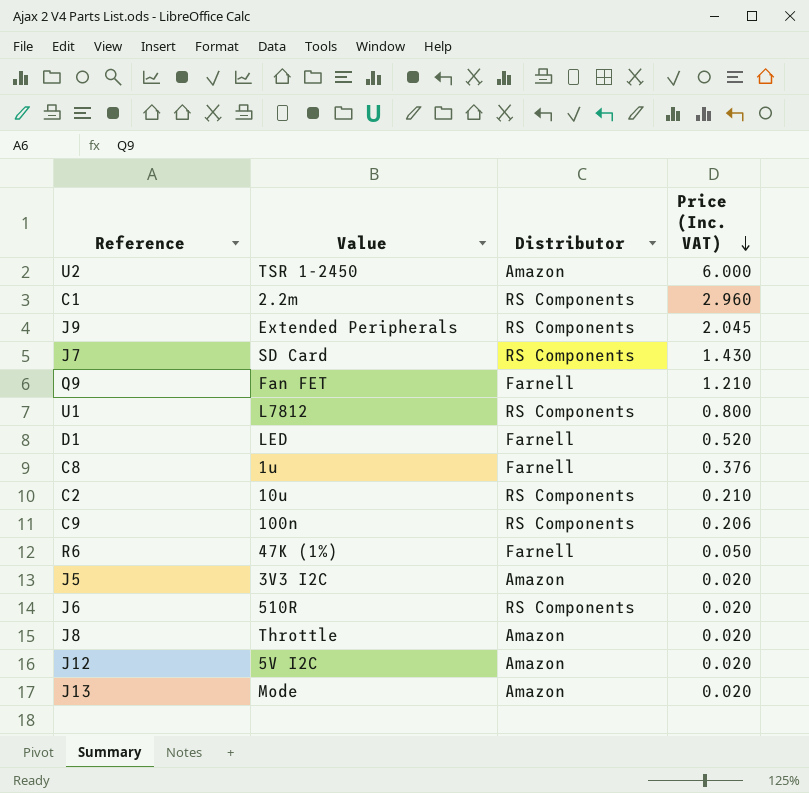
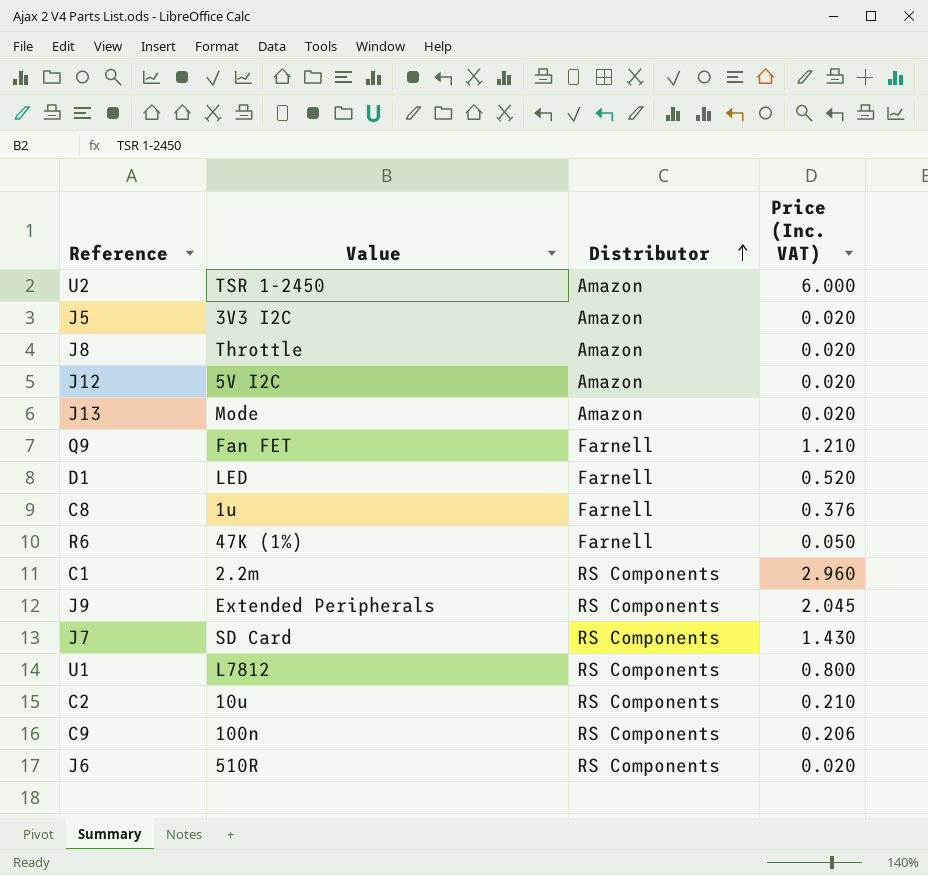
row order: Price (Inc. VAT) descending -> Distributor ascending

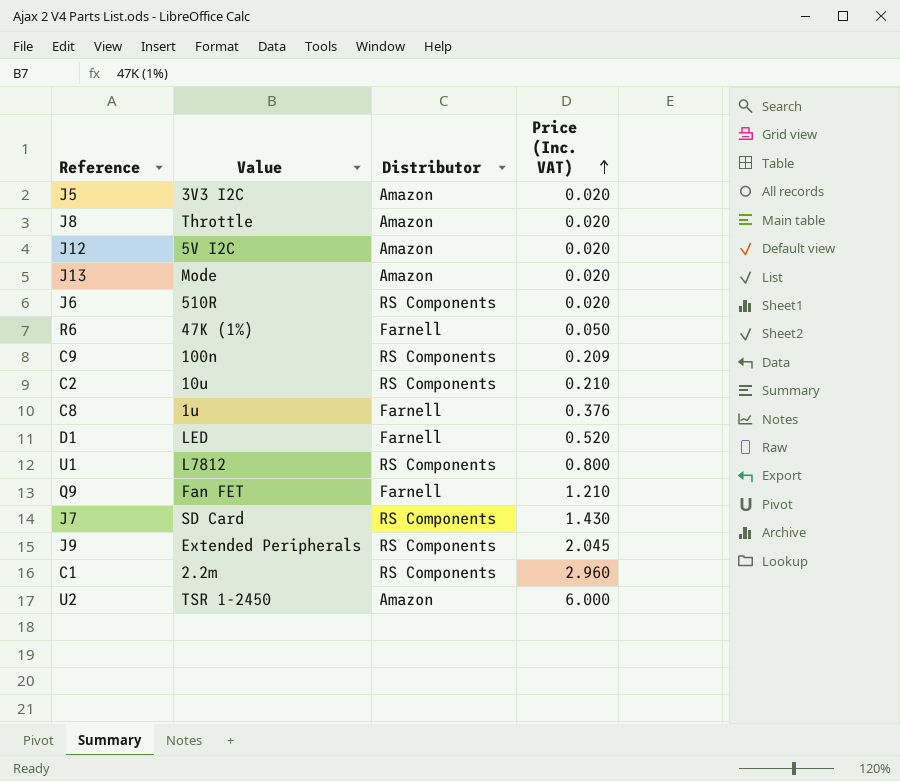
row order: Distributor ascending -> Price (Inc. VAT) ascending
C9 | Price (Inc. VAT): 0.206 -> 0.209

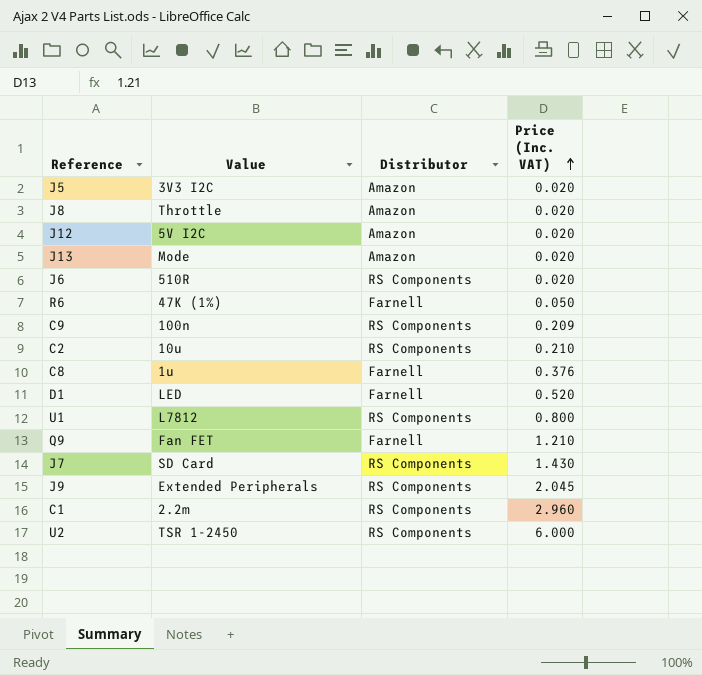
U2 | Distributor: Amazon -> RS Components

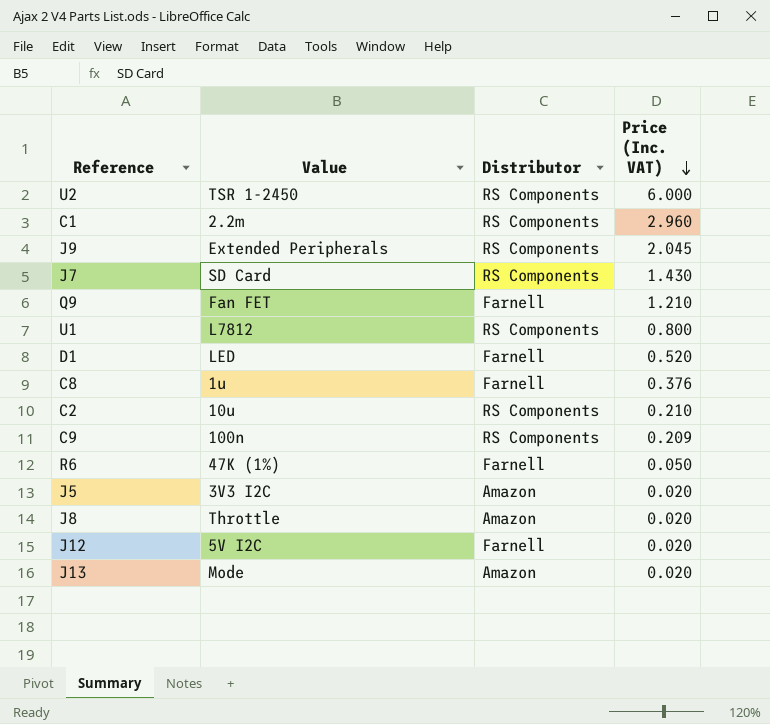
row order: Price (Inc. VAT) ascending -> Price (Inc. VAT) descending
row J6: 510R | RS Components | 0.020 -> none
J12 | Distributor: Amazon -> Farnell

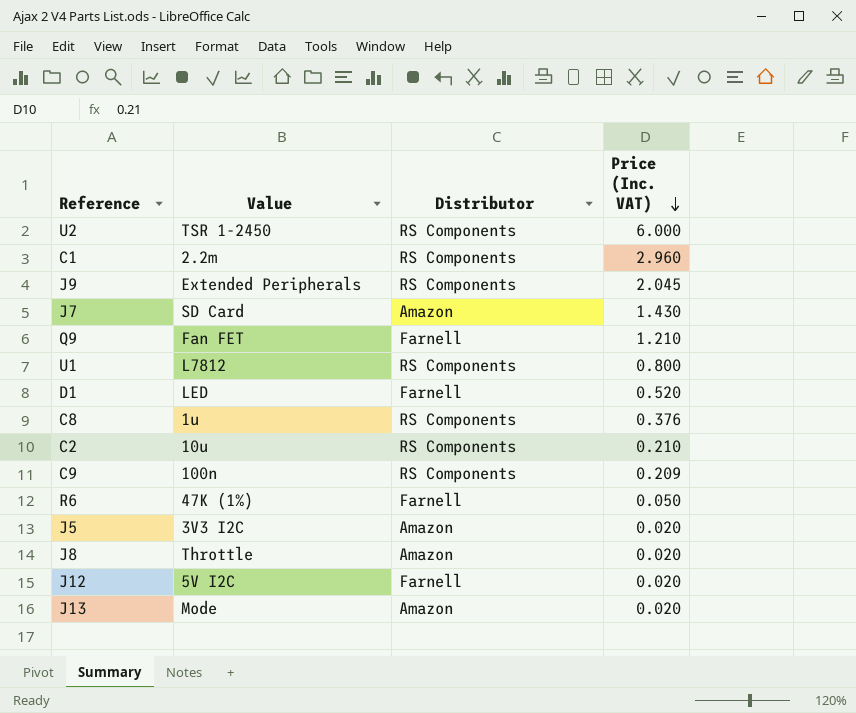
J7 | Distributor: RS Components -> Amazon
C8 | Distributor: Farnell -> RS Components

